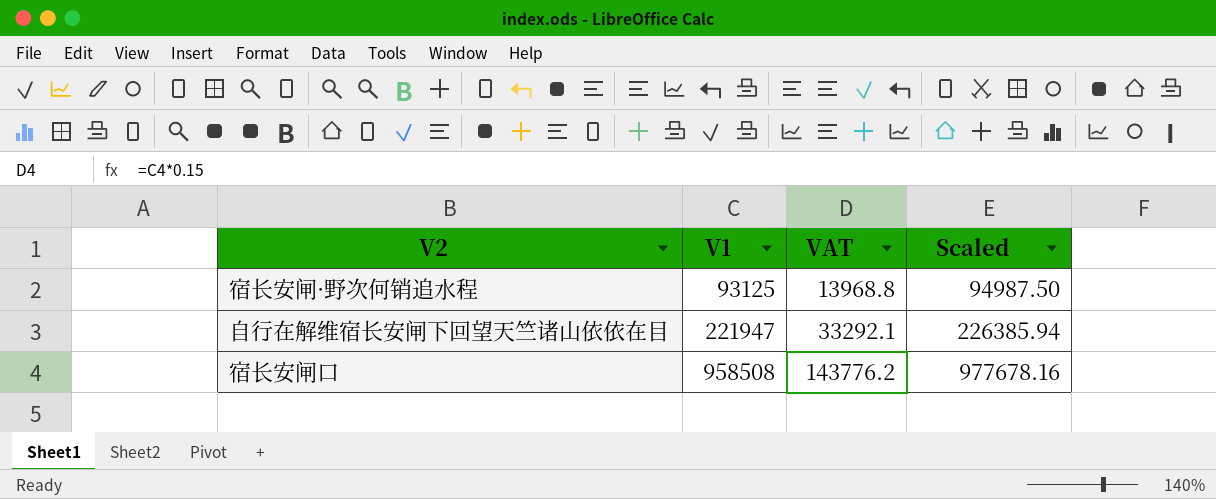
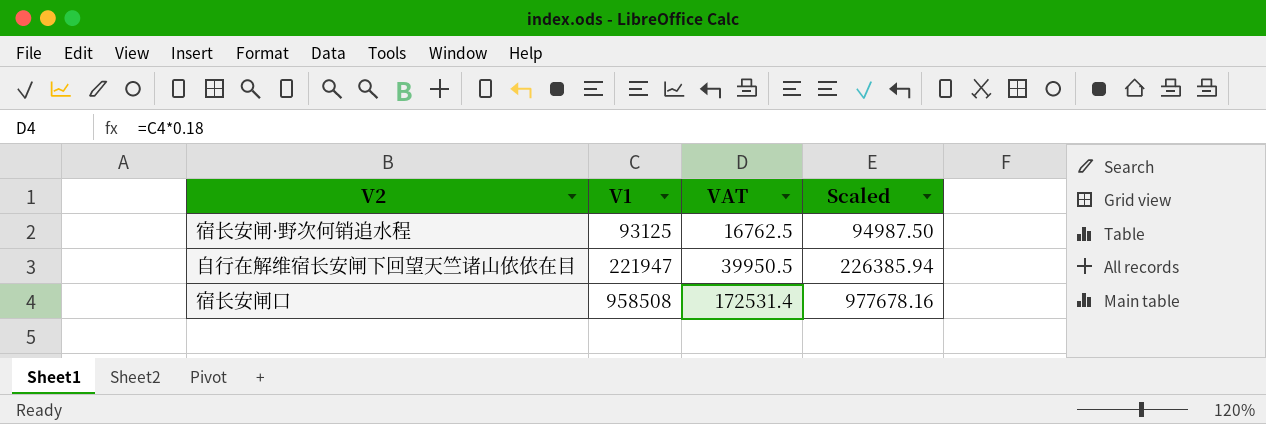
column VAT | formula: [V1] * 0.15 -> [V1] * 0.18

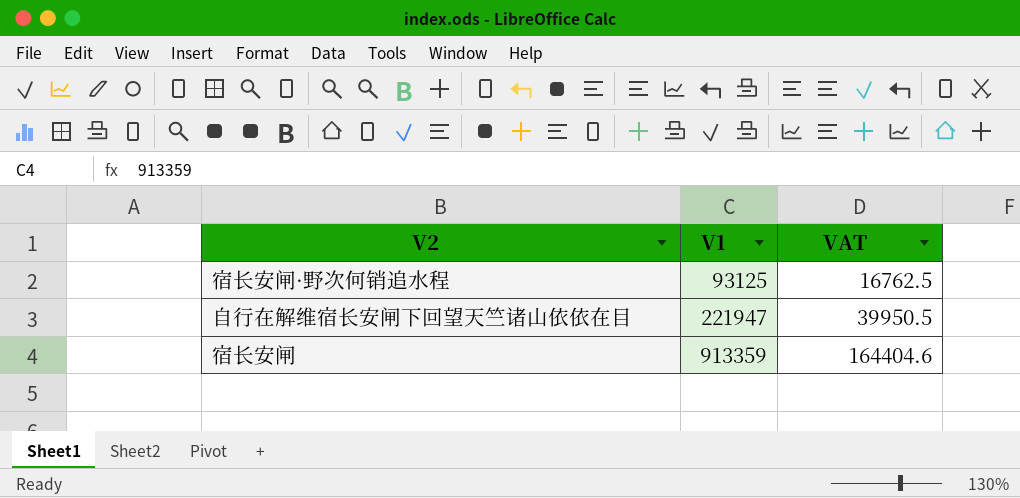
column Scaled | formula: [V1] * 1.02 -> none
row 宿长安闸口: 958508 | 172531.4 | 977678.16 -> none
row 宿长安闸: none -> 913359 | 164404.6

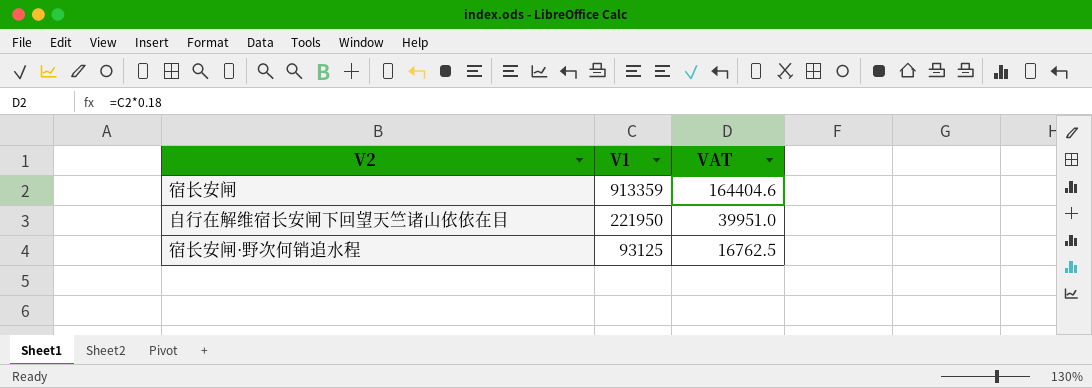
row order: V1 ascending -> V1 descending
自行在解维宿长安闸下回望天竺诸山依依在目 | V1: 221947 -> 221950
自行在解维宿长安闸下回望天竺诸山依依在目 | VAT: 39950.5 -> 39951.0

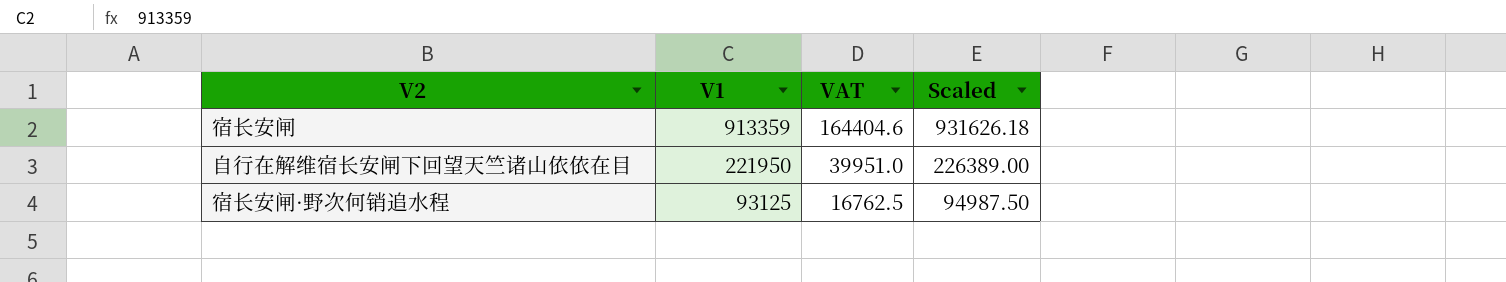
column Scaled | formula: none -> [V1] * 1.02

